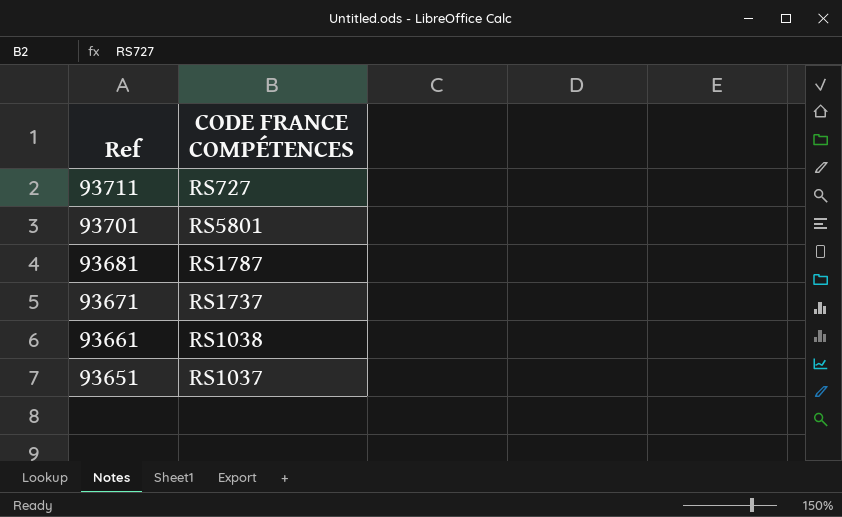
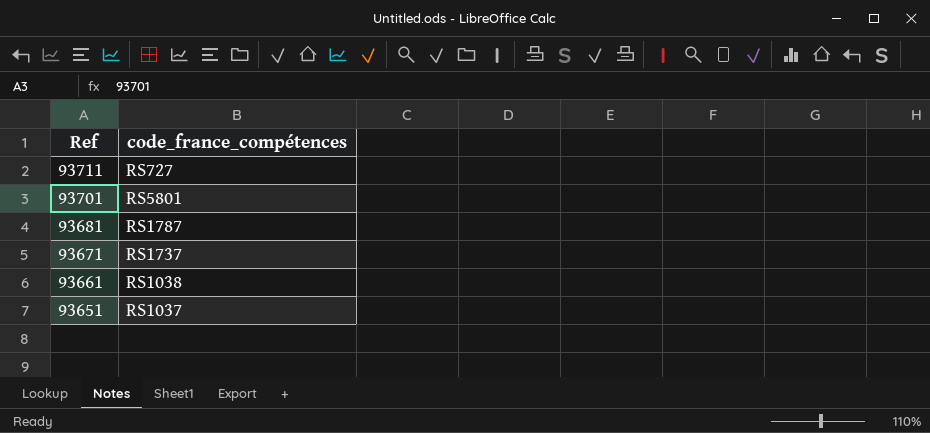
column name: CODE FRANCE COMPÉTENCES -> code_france_compétences

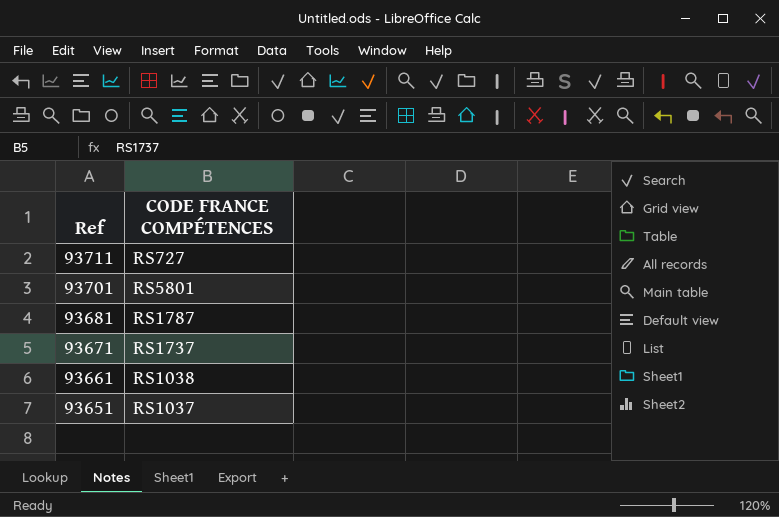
column name: code_france_compétences -> CODE FRANCE COMPÉTENCES

